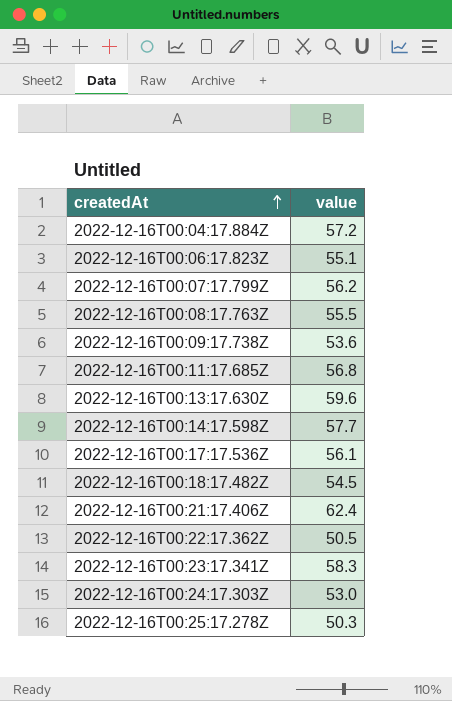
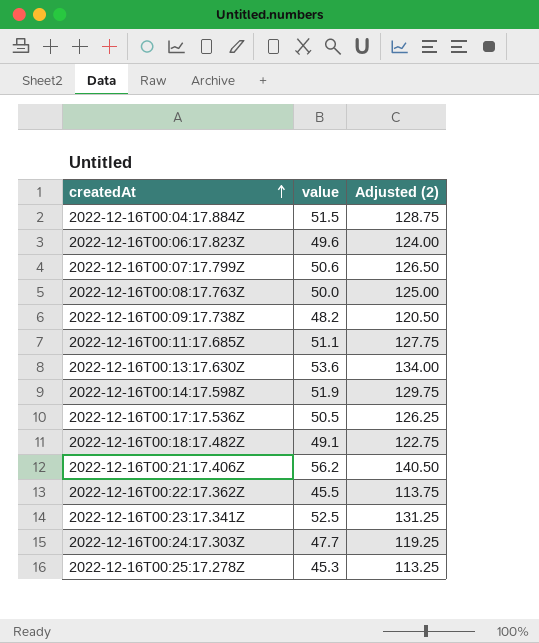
column Adjusted (2) | formula: none -> [value] * 2.5
2022-12-16T00:04:17.884Z | value: 57.2 -> 51.5
2022-12-16T00:06:17.823Z | value: 55.1 -> 49.6
2022-12-16T00:07:17.799Z | value: 56.2 -> 50.6
2022-12-16T00:08:17.763Z | value: 55.5 -> 50.0
2022-12-16T00:09:17.738Z | value: 53.6 -> 48.2
2022-12-16T00:11:17.685Z | value: 56.8 -> 51.1
2022-12-16T00:13:17.630Z | value: 59.6 -> 53.6
2022-12-16T00:14:17.598Z | value: 57.7 -> 51.9
2022-12-16T00:17:17.536Z | value: 56.1 -> 50.5
2022-12-16T00:18:17.482Z | value: 54.5 -> 49.1
2022-12-16T00:21:17.406Z | value: 62.4 -> 56.2
2022-12-16T00:22:17.362Z | value: 50.5 -> 45.5
2022-12-16T00:23:17.341Z | value: 58.3 -> 52.5
2022-12-16T00:24:17.303Z | value: 53.0 -> 47.7
2022-12-16T00:25:17.278Z | value: 50.3 -> 45.3

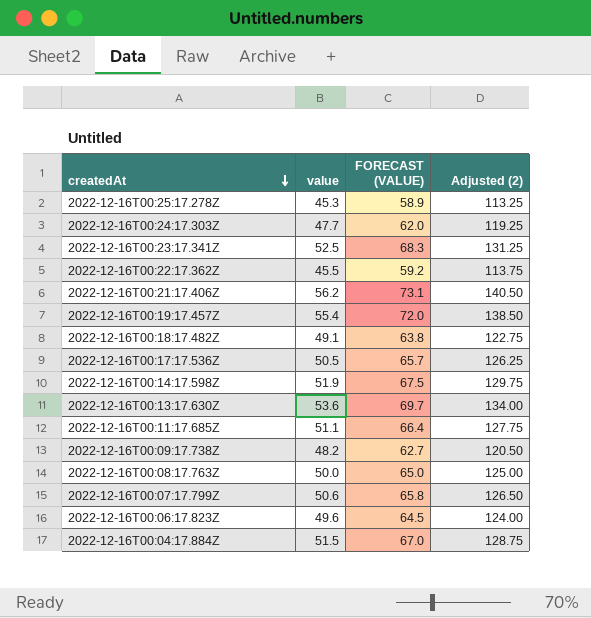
row order: createdAt ascending -> createdAt descending
column FORECAST (VALUE) | formula: none -> [value] * 1.3
row 2022-12-16T00:19:17.457Z: none -> 55.4 | 72.0 | 138.50

